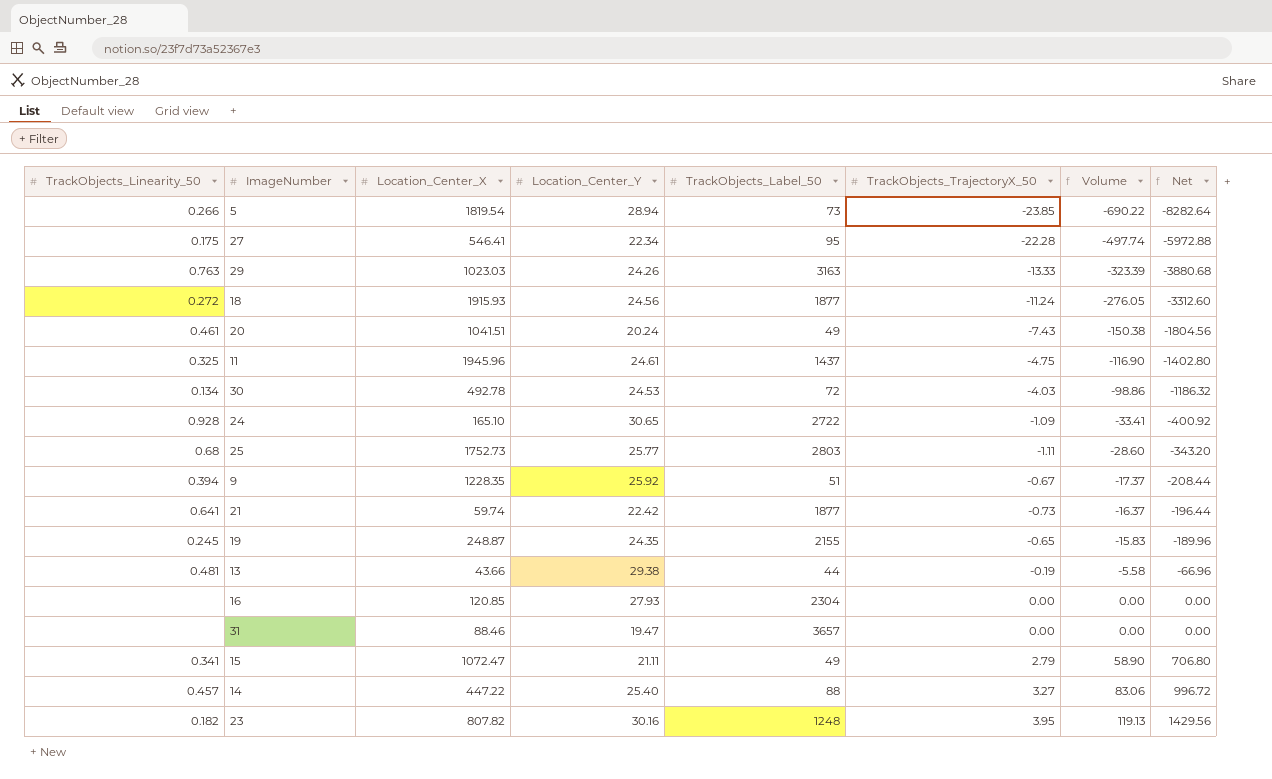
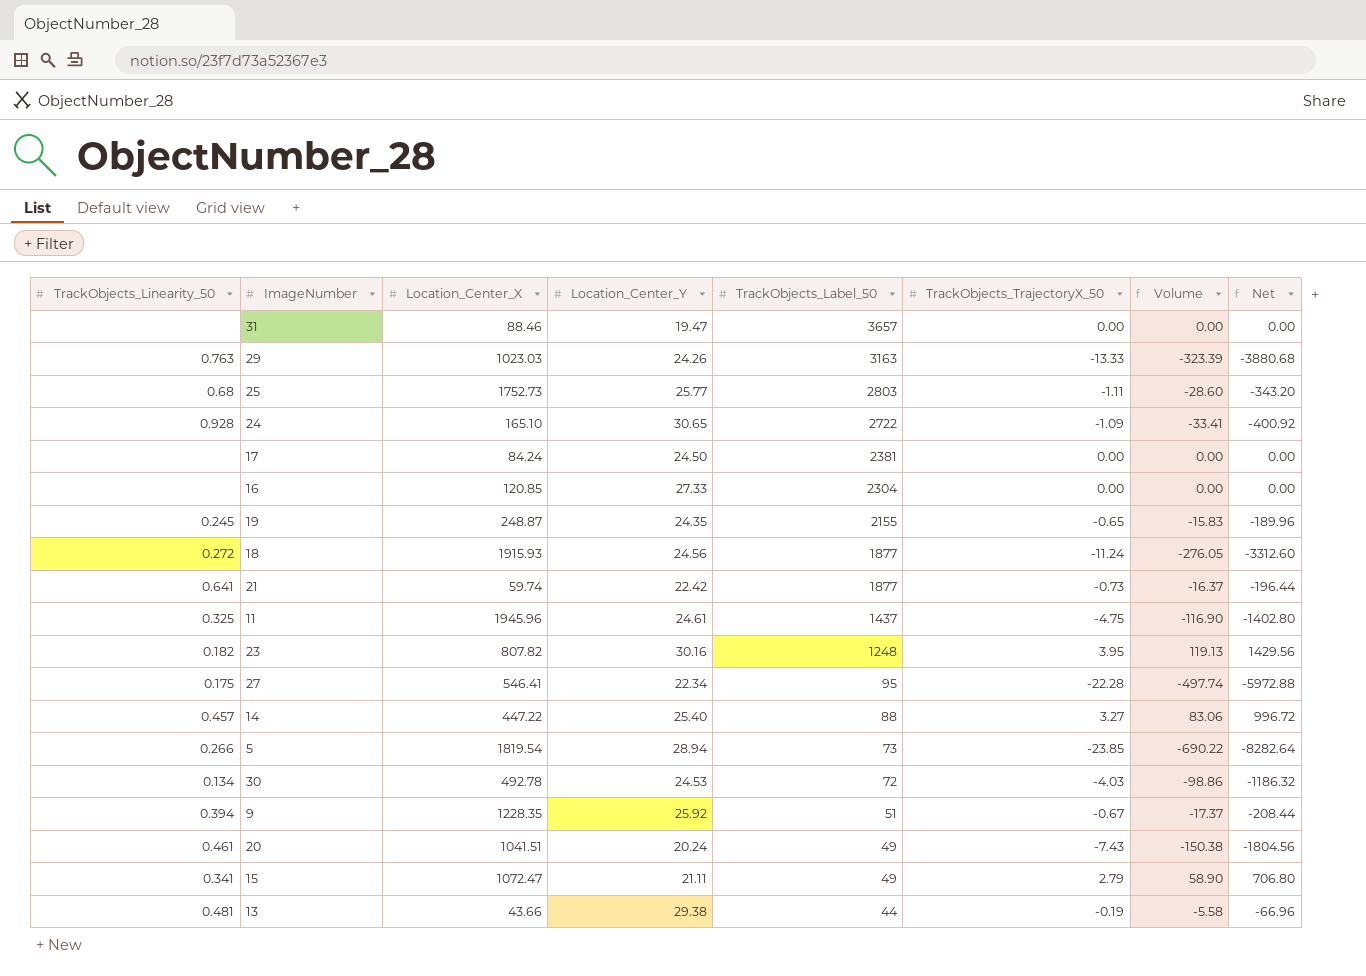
row order: Volume ascending -> TrackObjects_Label_50 descending
row 17: none -> none | 84.24 | 24.50 | 2381 | 0.00 | 0.00 | 0.00
16 | Location_Center_Y: 27.93 -> 27.33

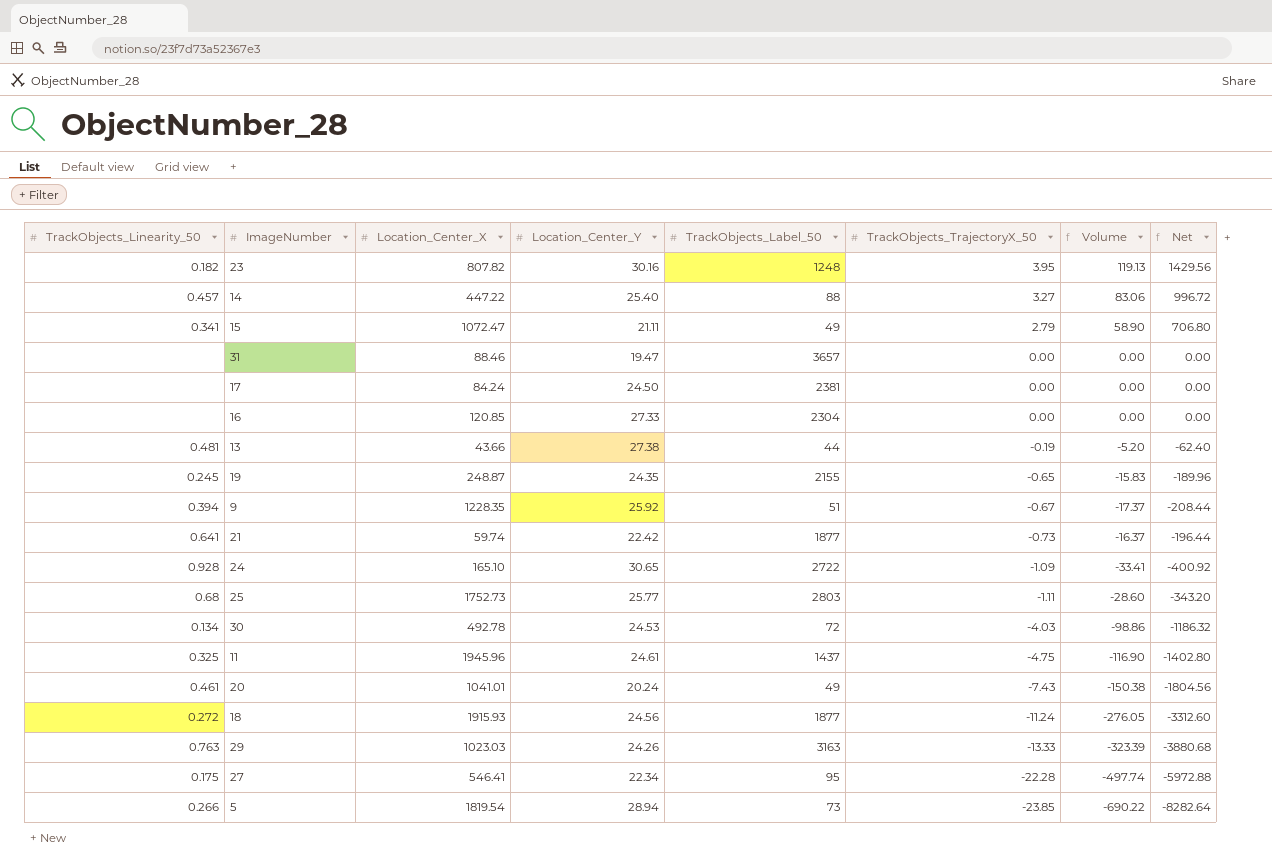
row order: TrackObjects_Label_50 descending -> TrackObjects_TrajectoryX_50 descending
13 | Location_Center_Y: 29.38 -> 27.38
13 | Volume: -5.58 -> -5.20
13 | Net: -66.96 -> -62.40
20 | Location_Center_X: 1041.51 -> 1041.01

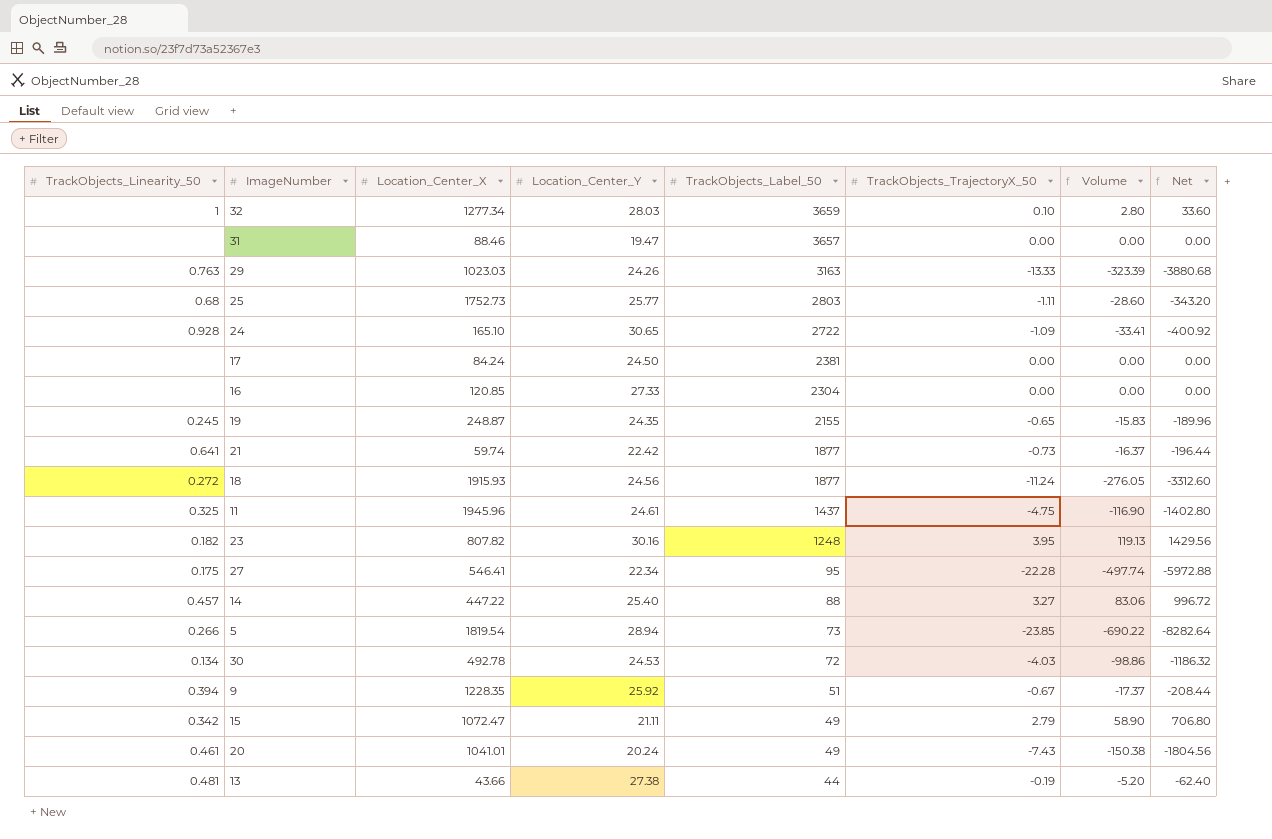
row order: TrackObjects_TrajectoryX_50 descending -> TrackObjects_Label_50 descending
row 32: none -> 1 | 1277.34 | 28.03 | 3659 | 0.10 | 2.80 | 33.60
15 | TrackObjects_Linearity_50: 0.341 -> 0.342

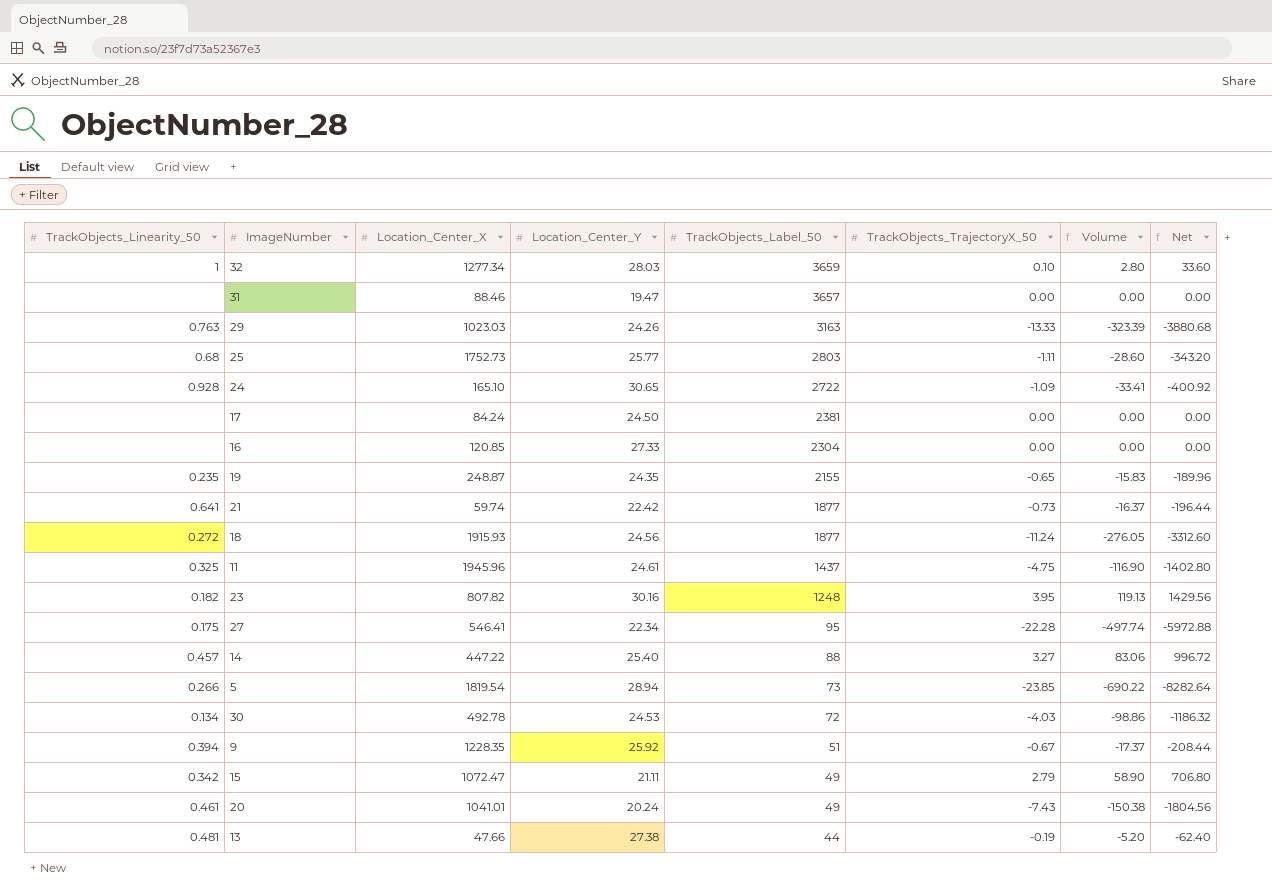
19 | TrackObjects_Linearity_50: 0.245 -> 0.235
13 | Location_Center_X: 43.66 -> 47.66

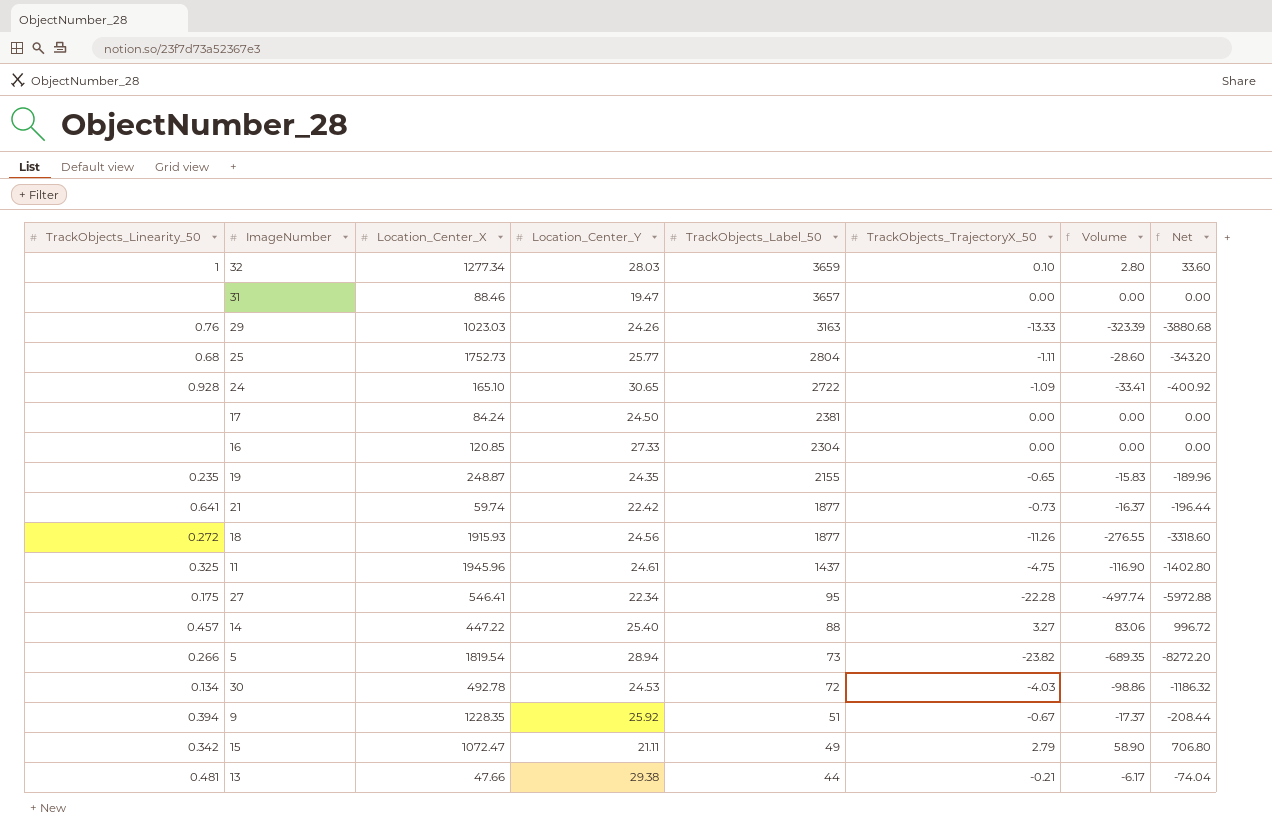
row 23: 0.182 | 807.82 | 30.16 | 1248 | 3.95 | 119.13 | 1429.56 -> none
row 20: 0.461 | 1041.01 | 20.24 | 49 | -7.43 | -150.38 | -1804.56 -> none
29 | TrackObjects_Linearity_50: 0.763 -> 0.76
25 | TrackObjects_Label_50: 2803 -> 2804
18 | TrackObjects_TrajectoryX_50: -11.24 -> -11.26
18 | Volume: -276.05 -> -276.55
18 | Net: -3312.60 -> -3318.60
5 | TrackObjects_TrajectoryX_50: -23.85 -> -23.82
5 | Volume: -690.22 -> -689.35
5 | Net: -8282.64 -> -8272.20
13 | Location_Center_Y: 27.38 -> 29.38
13 | TrackObjects_TrajectoryX_50: -0.19 -> -0.21
13 | Volume: -5.20 -> -6.17
13 | Net: -62.40 -> -74.04

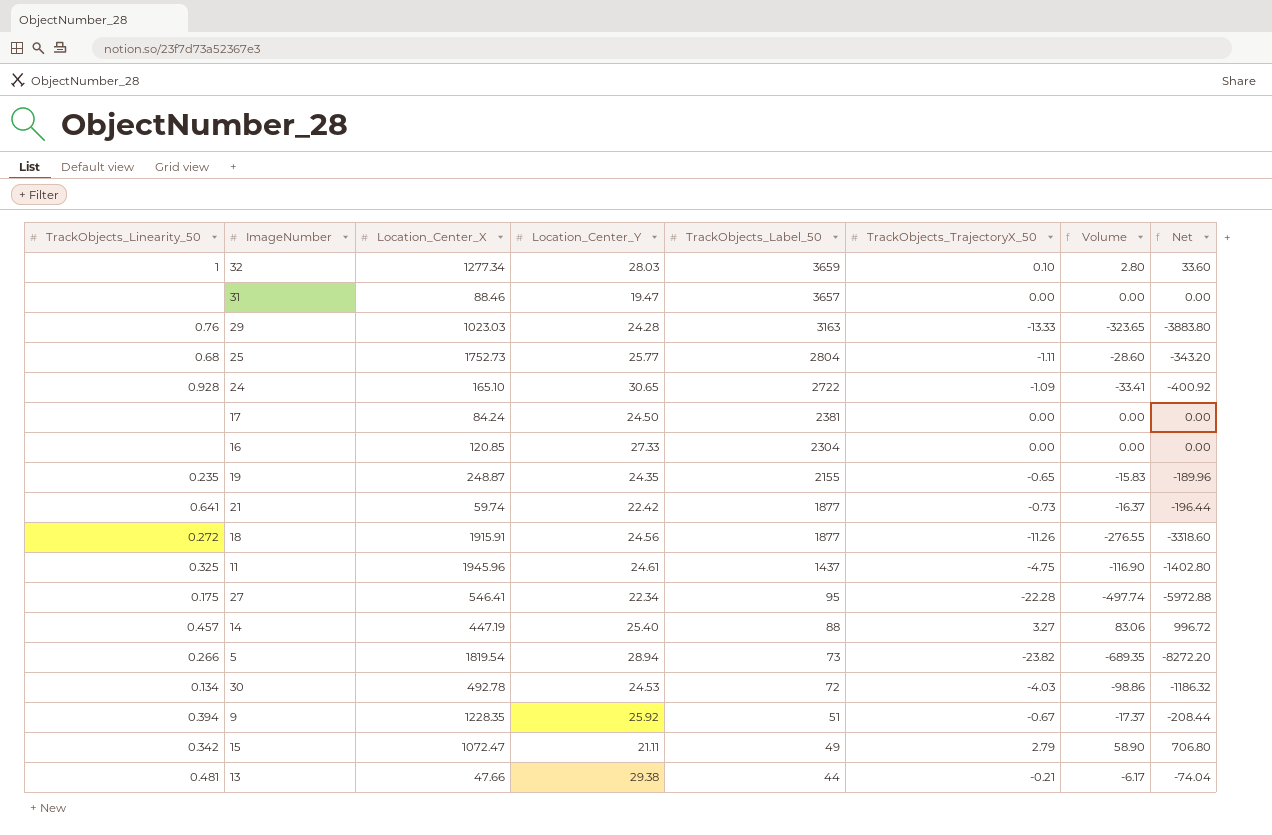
29 | Location_Center_Y: 24.26 -> 24.28
29 | Volume: -323.39 -> -323.65
29 | Net: -3880.68 -> -3883.80
18 | Location_Center_X: 1915.93 -> 1915.91
14 | Location_Center_X: 447.22 -> 447.19

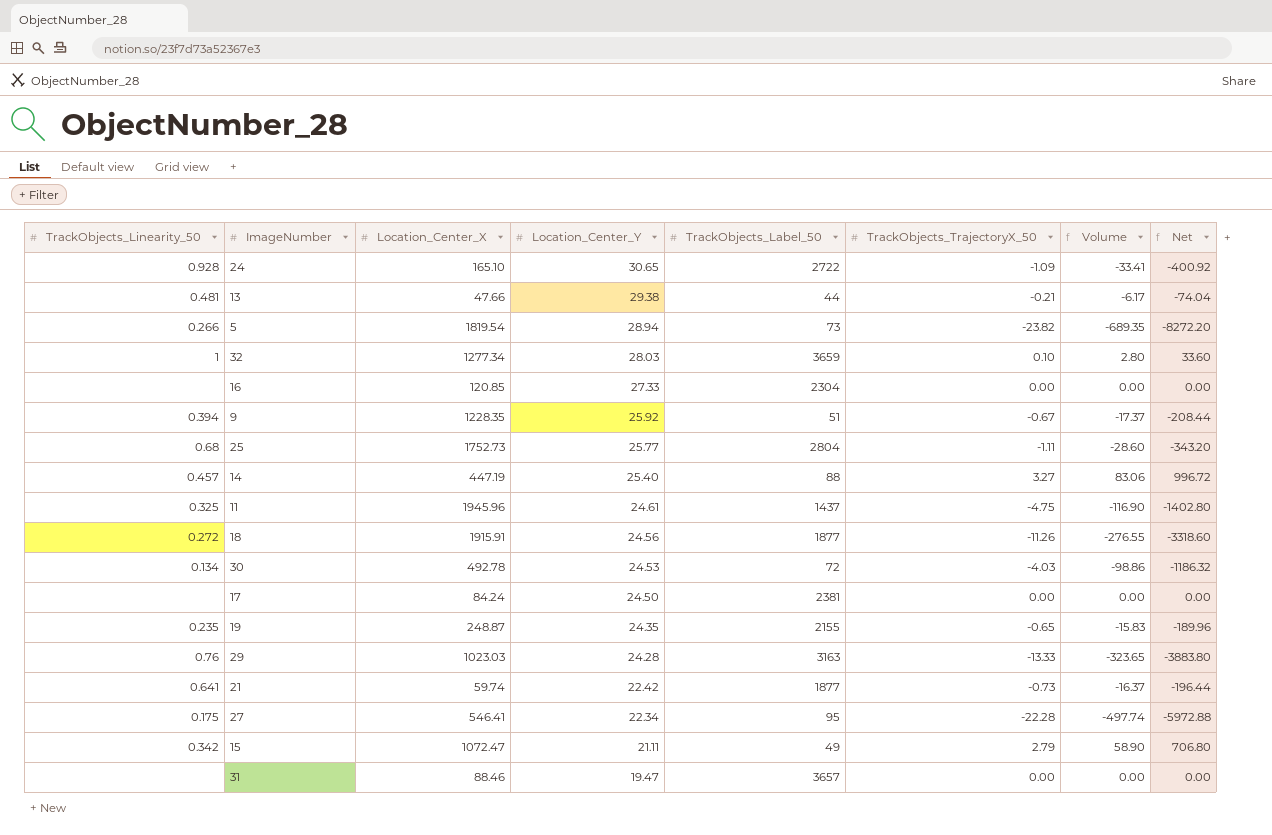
row order: TrackObjects_Label_50 descending -> Location_Center_Y descending

